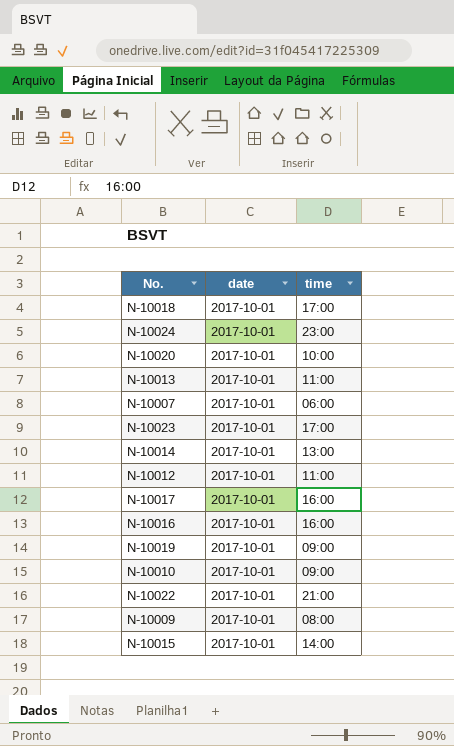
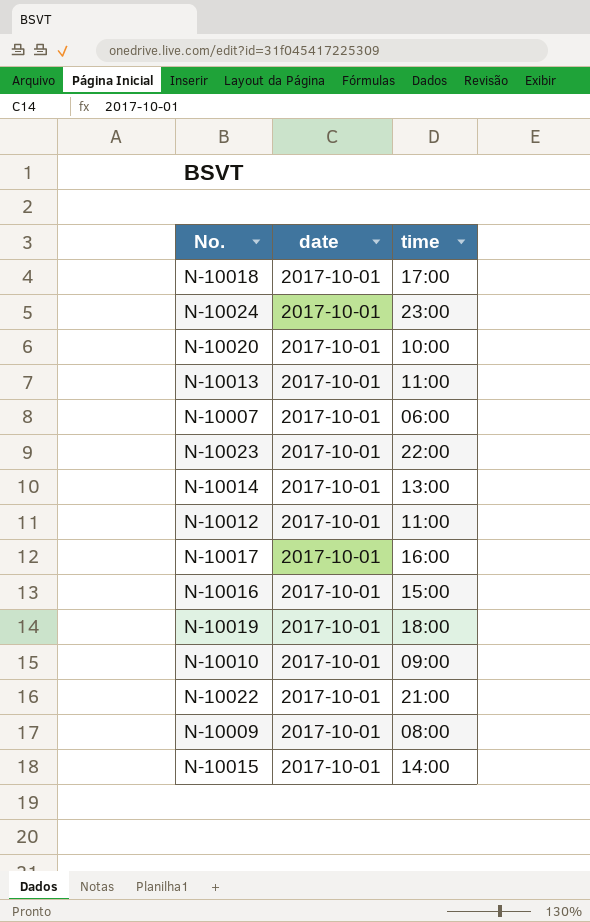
N-10023 | time: 17:00 -> 22:00
N-10016 | time: 16:00 -> 15:00
N-10019 | time: 09:00 -> 18:00

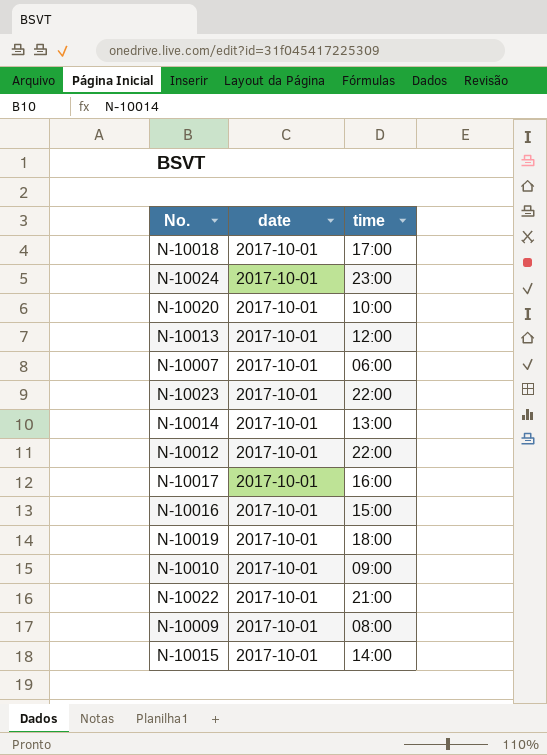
N-10013 | time: 11:00 -> 12:00
N-10012 | time: 11:00 -> 22:00

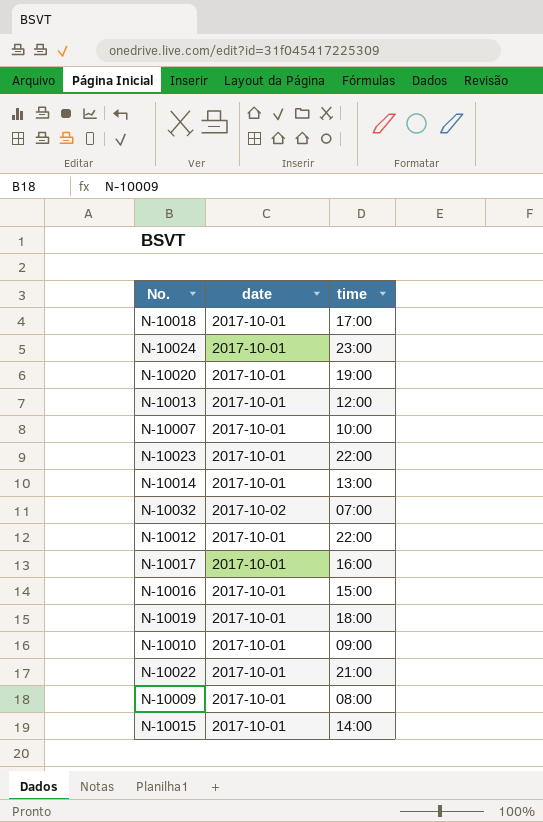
N-10020 | time: 10:00 -> 19:00
N-10007 | time: 06:00 -> 10:00
row N-10032: none -> 2017-10-02 | 07:00

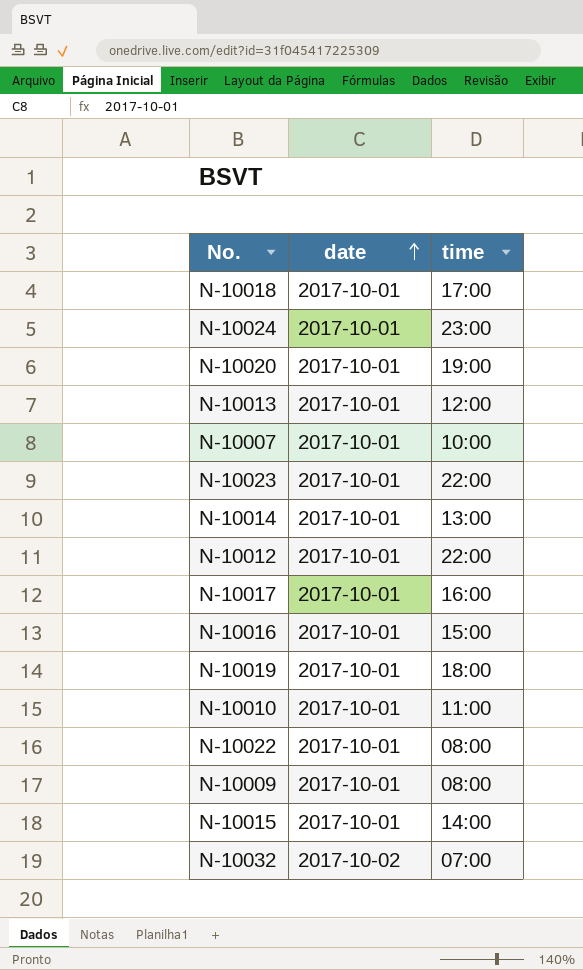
row order: none -> date ascending
N-10010 | time: 09:00 -> 11:00
N-10022 | time: 21:00 -> 08:00

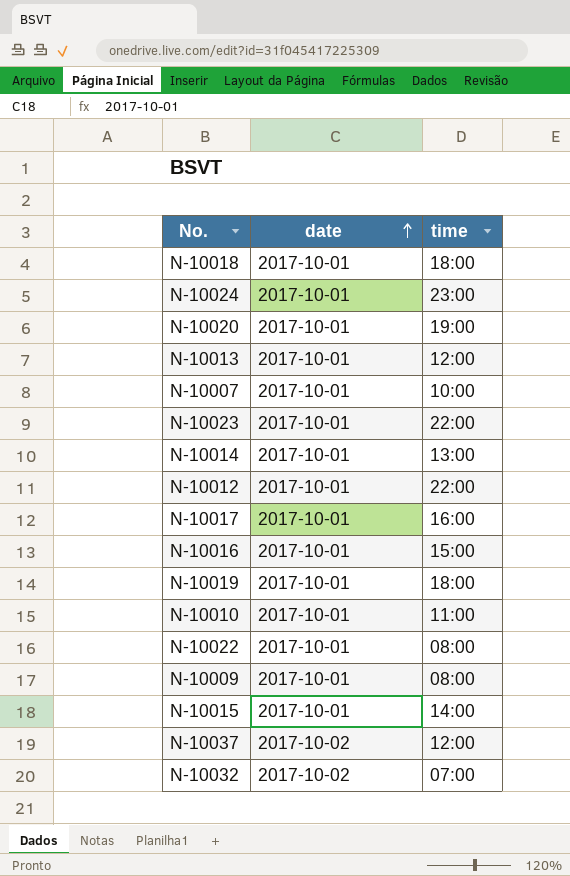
N-10018 | time: 17:00 -> 18:00
row N-10037: none -> 2017-10-02 | 12:00

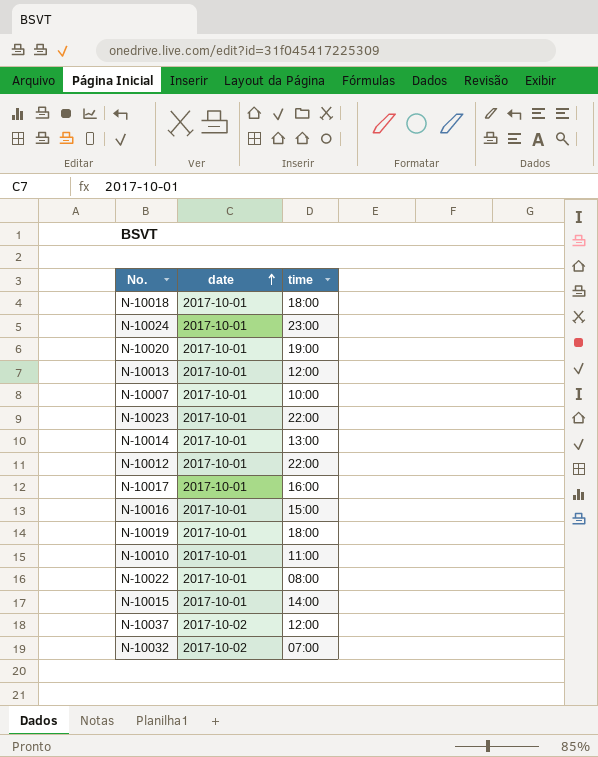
row N-10009: 2017-10-01 | 08:00 -> none

